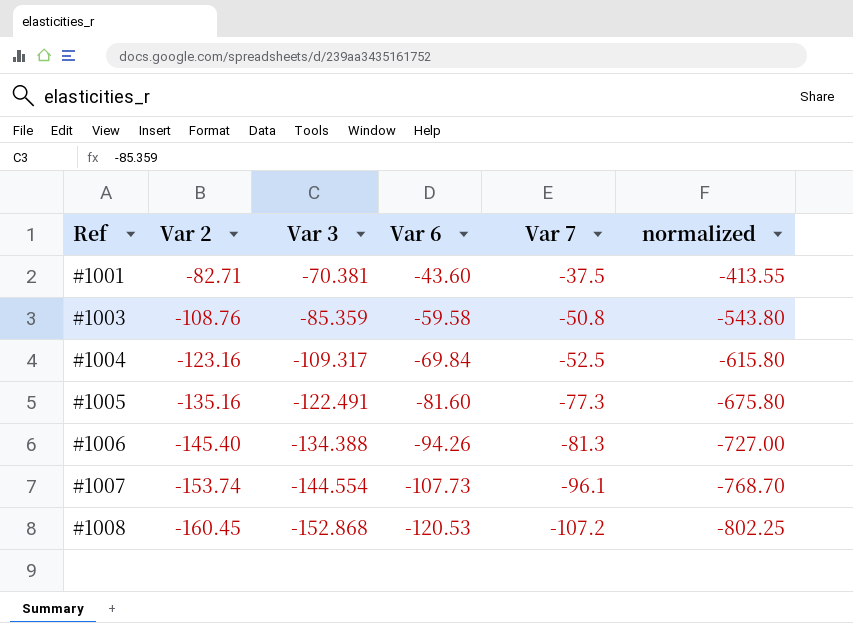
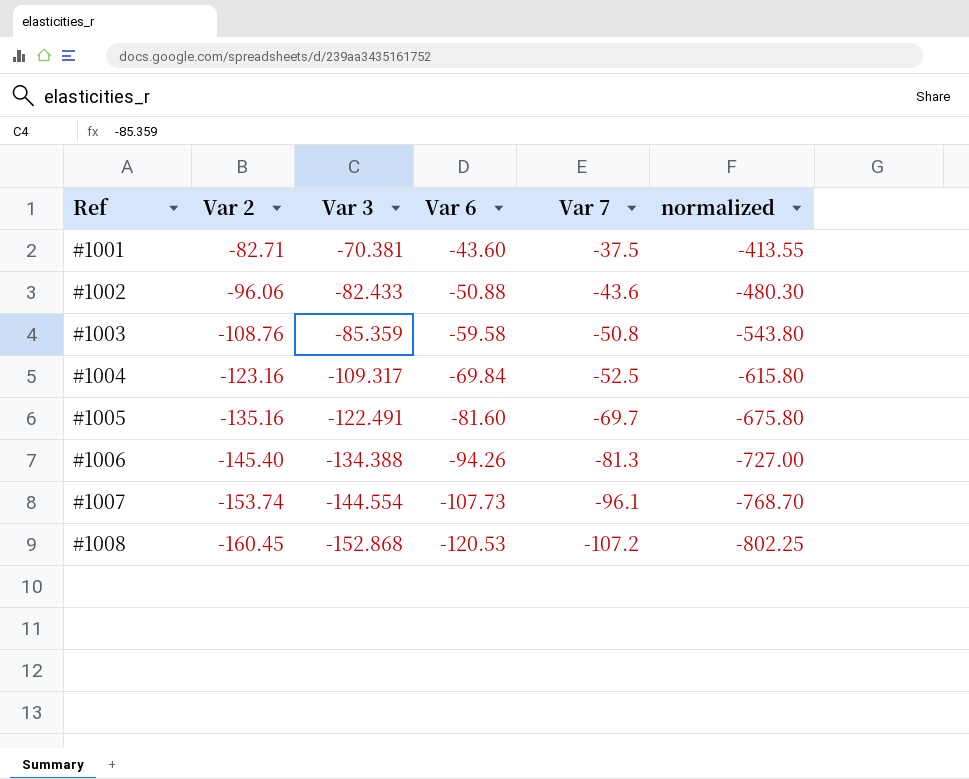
row #1002: none -> -96.06 | -82.433 | -50.88 | -43.6 | -480.30
#1005 | Var 7: -77.3 -> -69.7

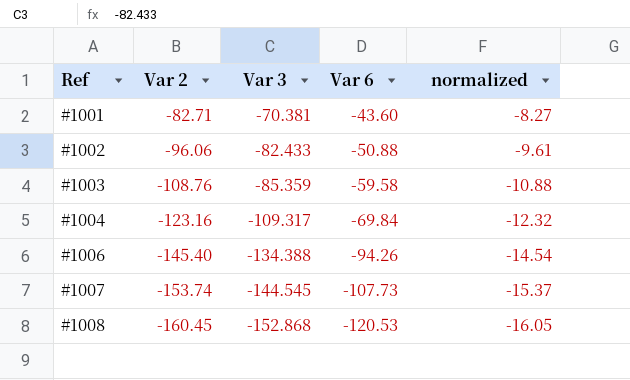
column Var 7 | position: 5 -> none
column normalized | formula: [Var 2] * 5 -> [Var 2] * 0.1
row #1005: -135.16 | -122.491 | -81.60 | -69.7 | -675.80 -> none
#1007 | Var 3: -144.554 -> -144.545

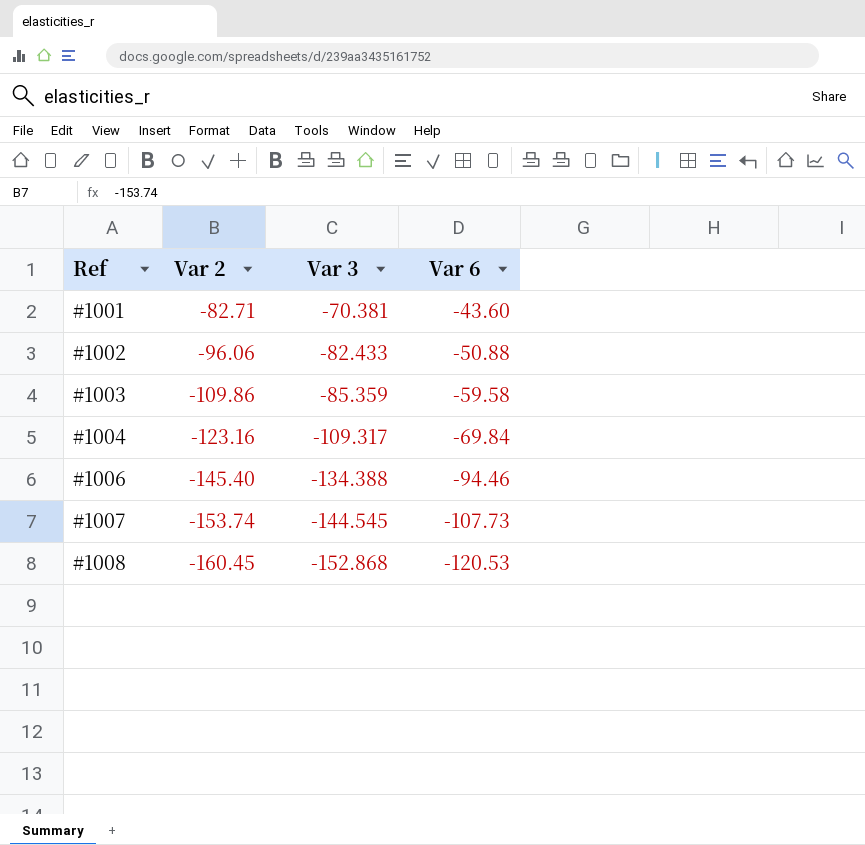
column normalized | formula: [Var 2] * 0.1 -> none
#1003 | Var 2: -108.76 -> -109.86
#1006 | Var 6: -94.26 -> -94.46

